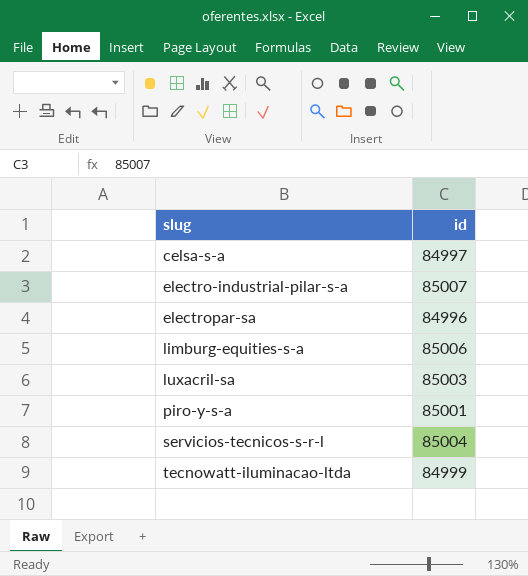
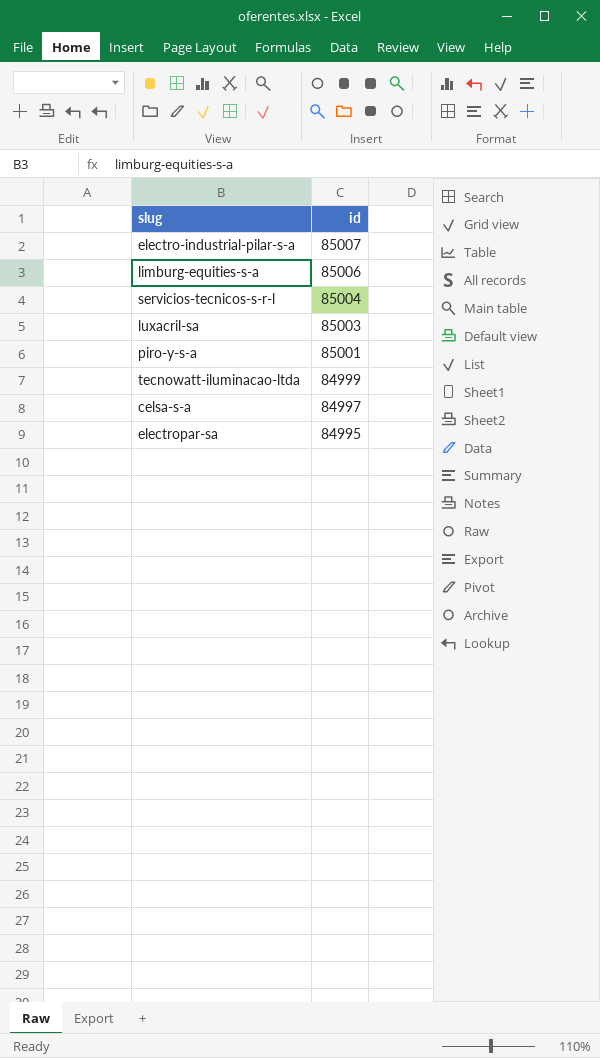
row order: slug ascending -> id descending
electropar-sa | id: 84996 -> 84995

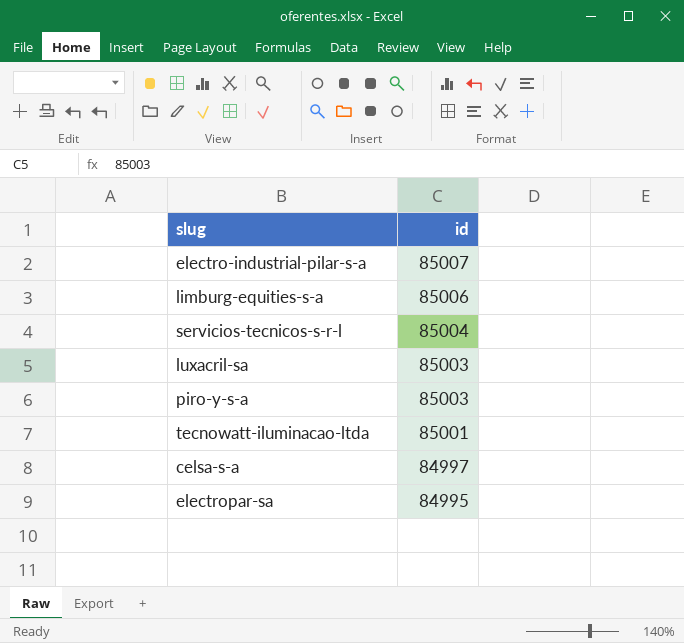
piro-y-s-a | id: 85001 -> 85003
tecnowatt-iluminacao-ltda | id: 84999 -> 85001

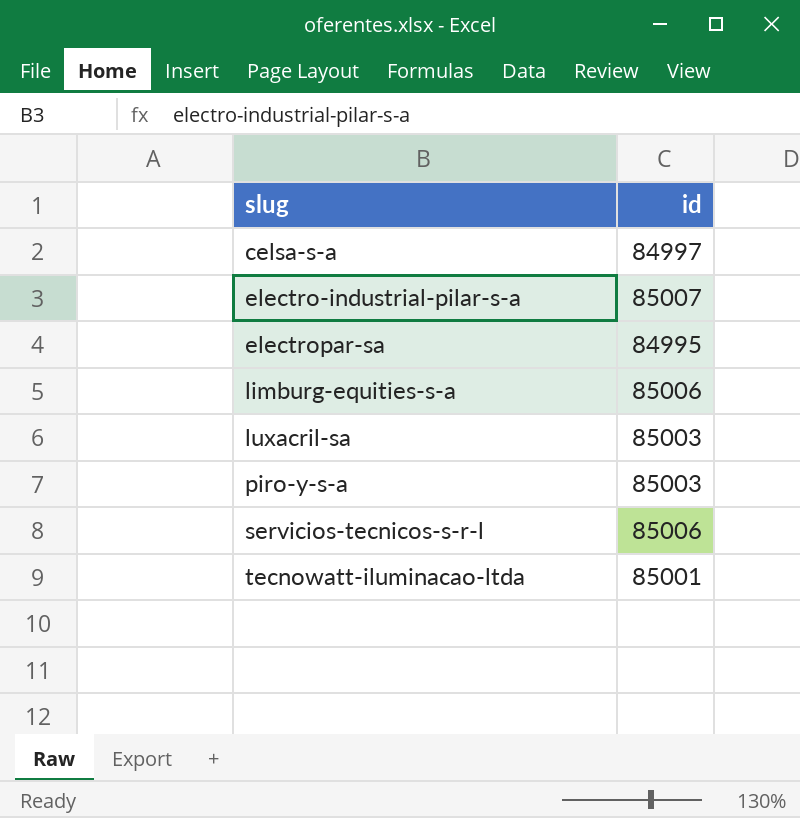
row order: id descending -> slug ascending
servicios-tecnicos-s-r-l | id: 85004 -> 85006

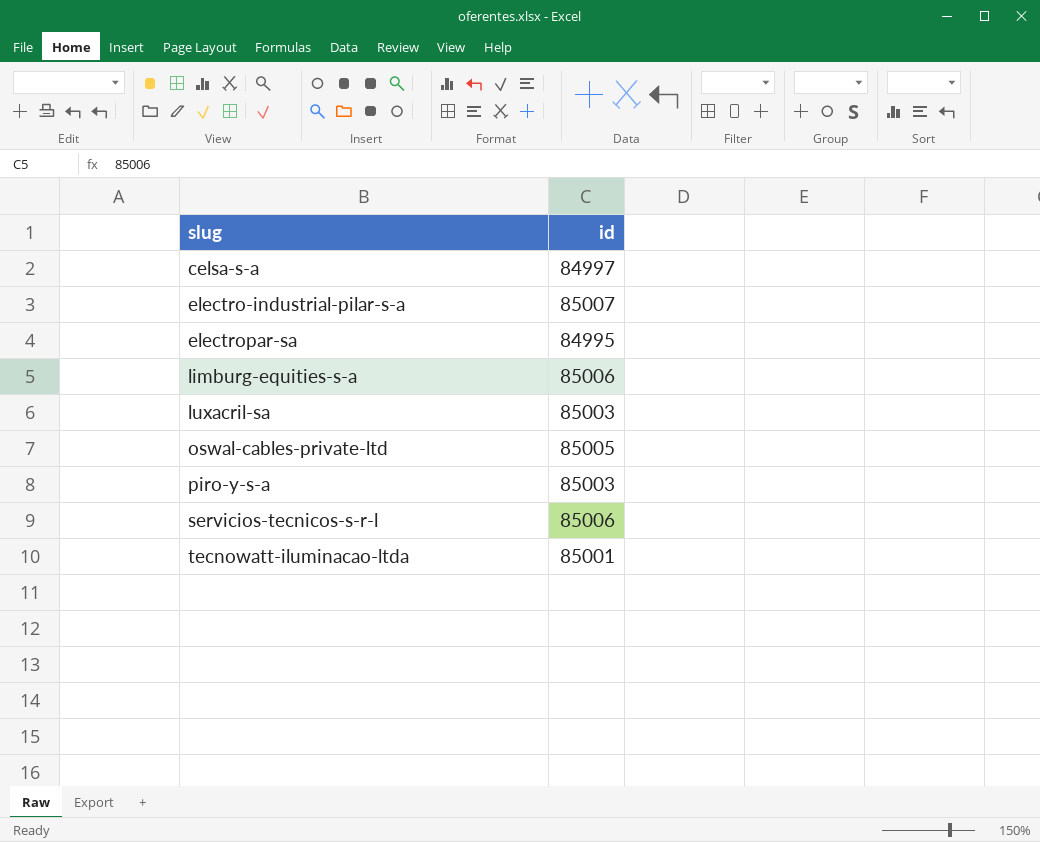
row oswal-cables-private-ltd: none -> 85005

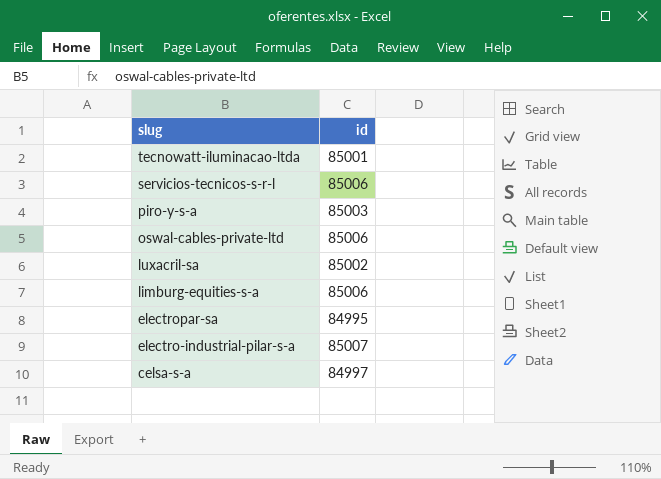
row order: slug ascending -> slug descending
oswal-cables-private-ltd | id: 85005 -> 85006
luxacril-sa | id: 85003 -> 85002

